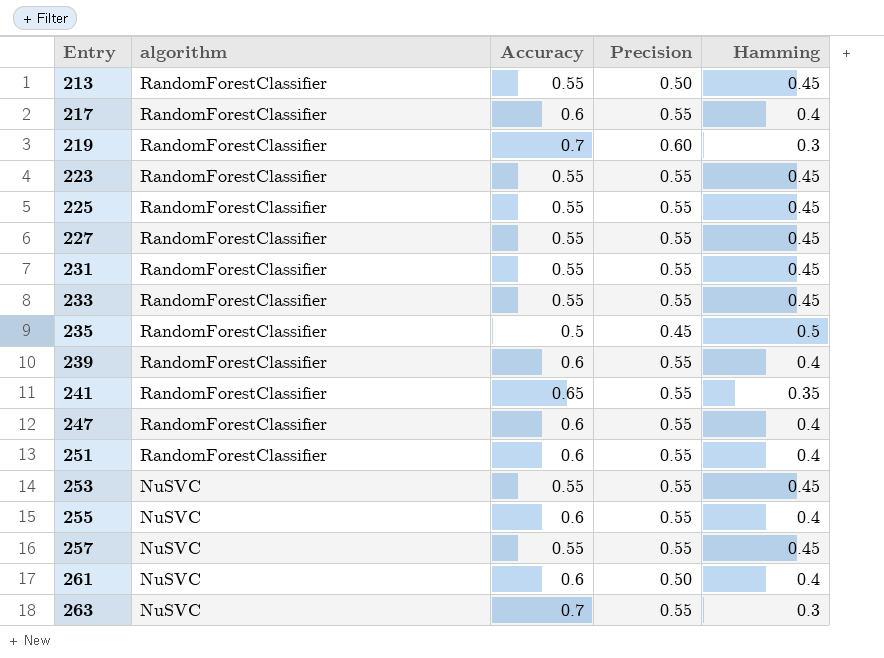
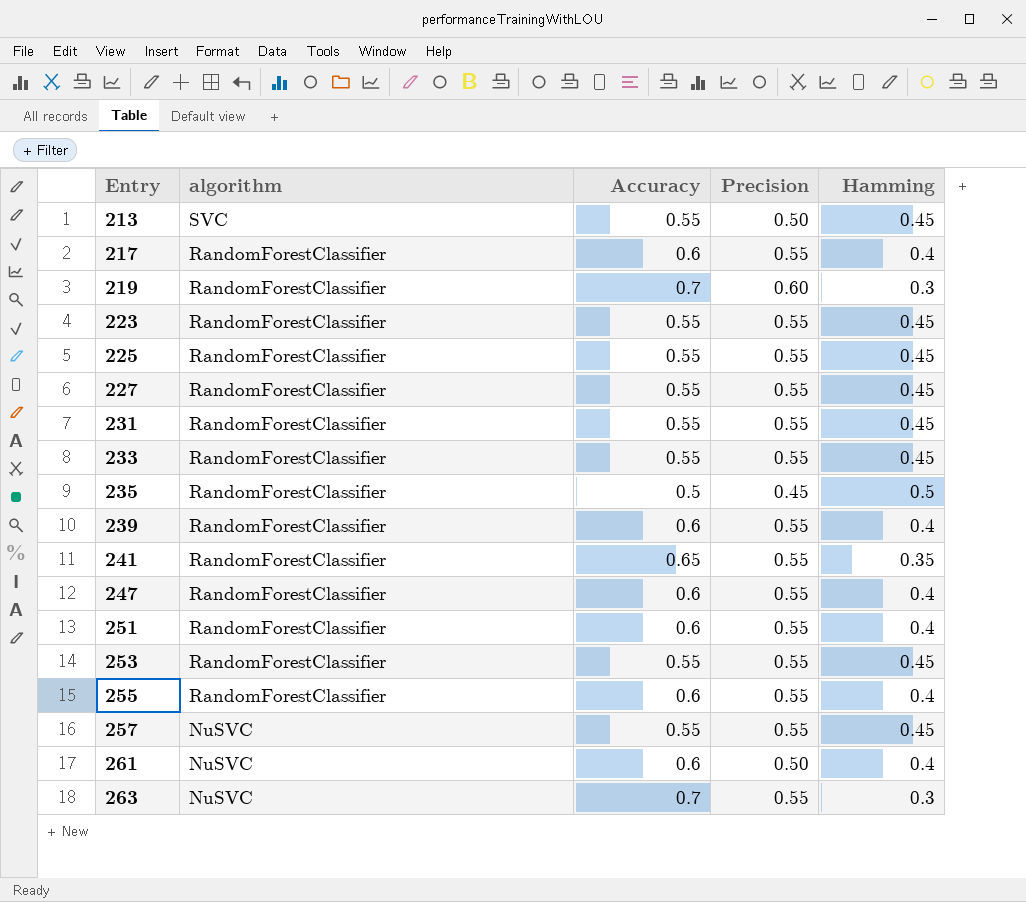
213 | algorithm: RandomForestClassifier -> SVC
253 | algorithm: NuSVC -> RandomForestClassifier
255 | algorithm: NuSVC -> RandomForestClassifier

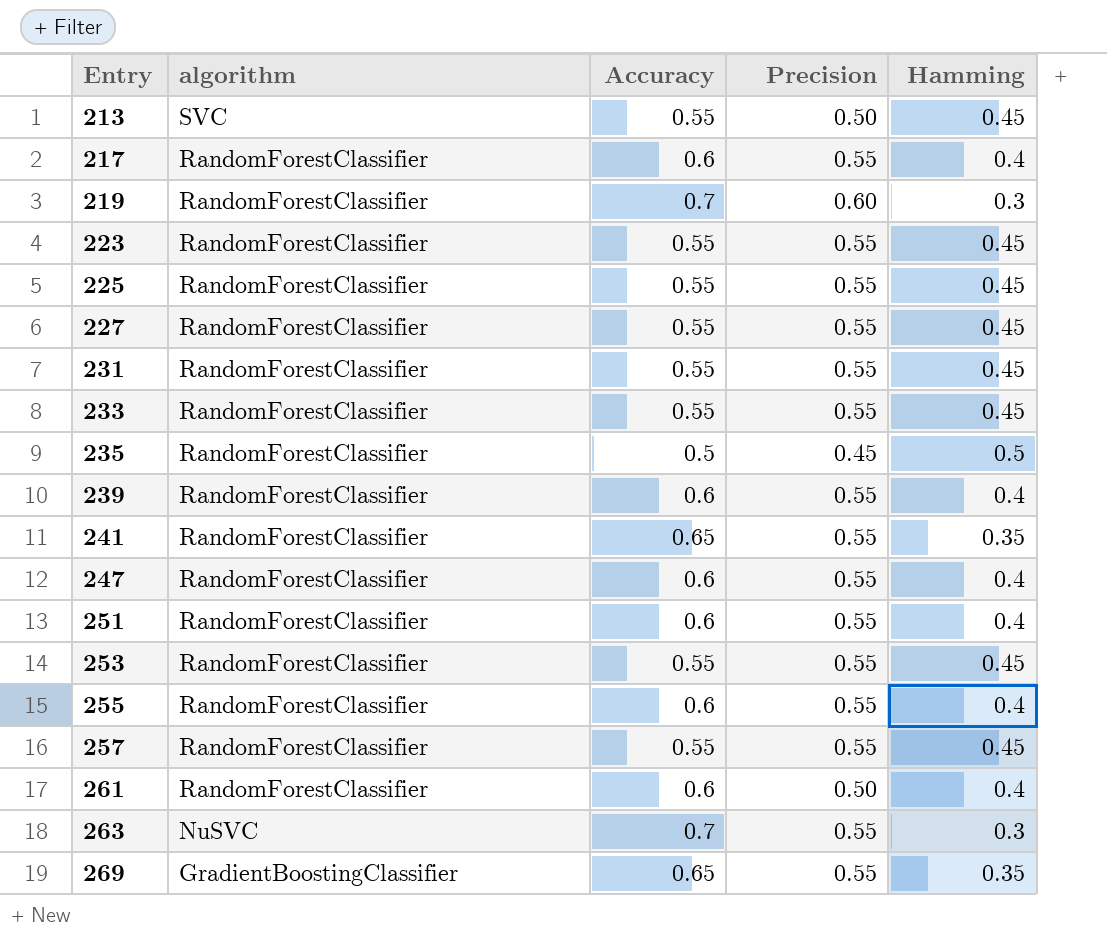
257 | algorithm: NuSVC -> RandomForestClassifier
261 | algorithm: NuSVC -> RandomForestClassifier
row 269: none -> GradientBoostingClassifier | 0.65 | 0.55 | 0.35

